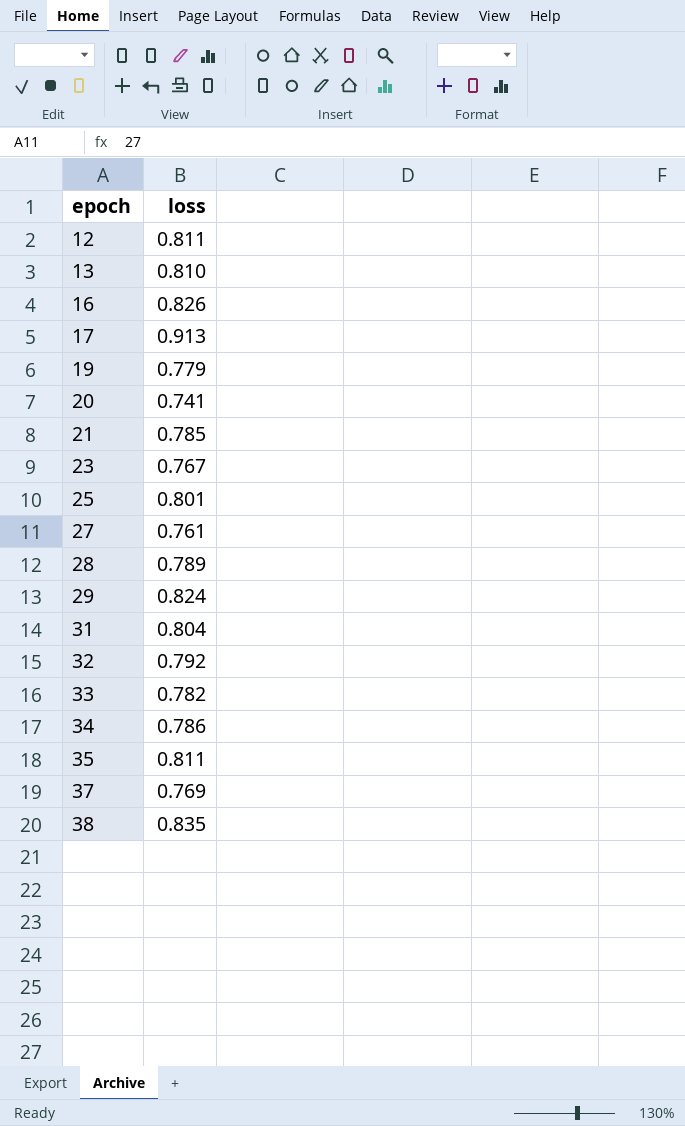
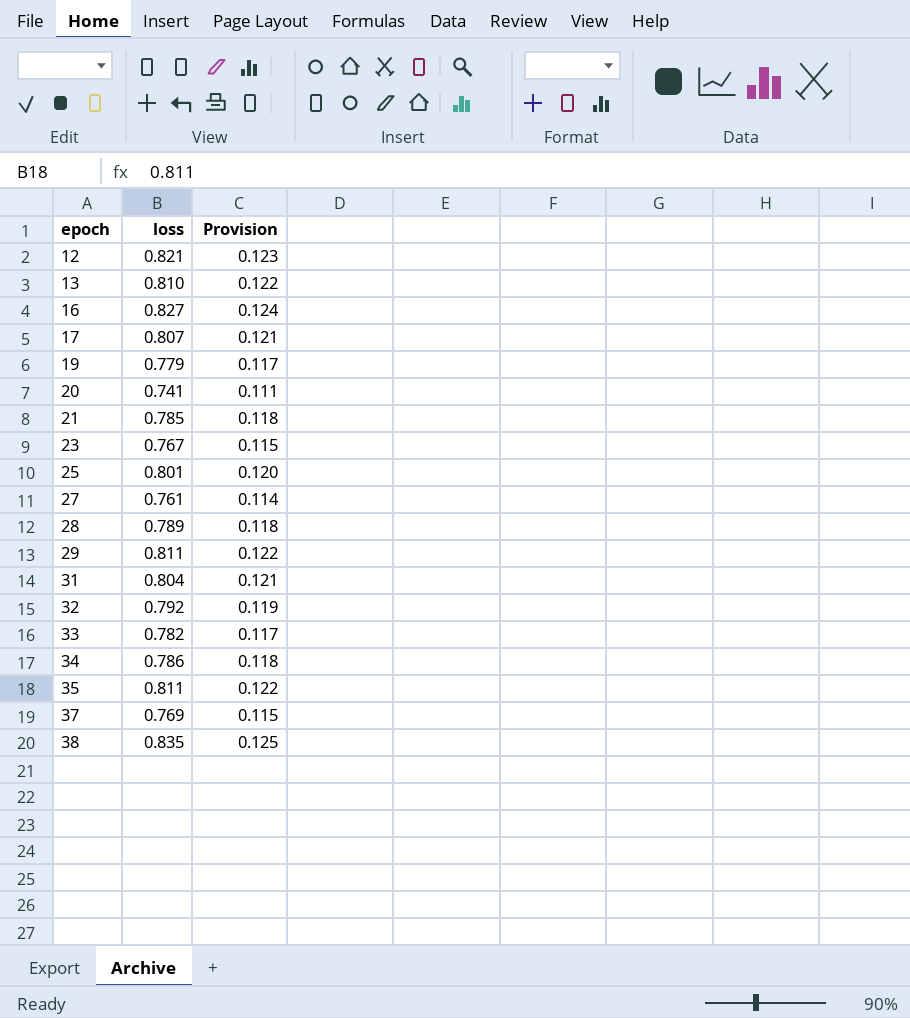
column Provision | formula: none -> [loss] * 0.15
12 | loss: 0.811 -> 0.821
16 | loss: 0.826 -> 0.827
17 | loss: 0.913 -> 0.807
29 | loss: 0.824 -> 0.811

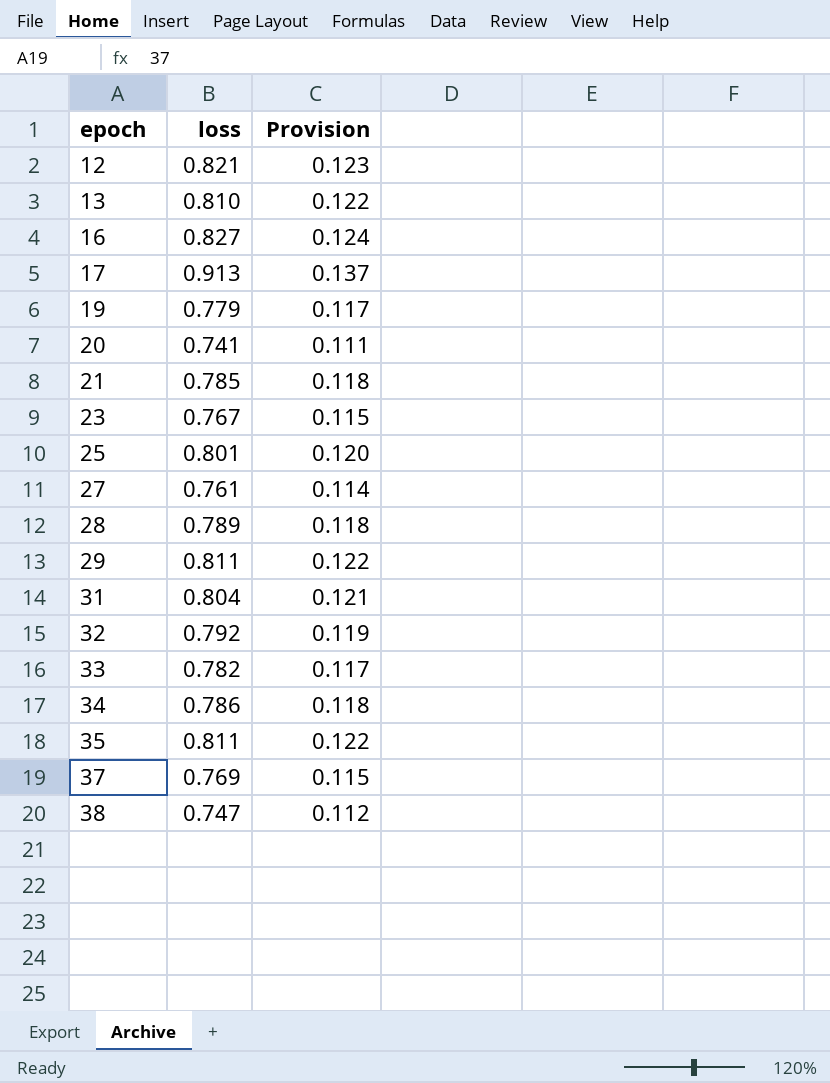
17 | loss: 0.807 -> 0.913
17 | Provision: 0.121 -> 0.137
38 | loss: 0.835 -> 0.747
38 | Provision: 0.125 -> 0.112

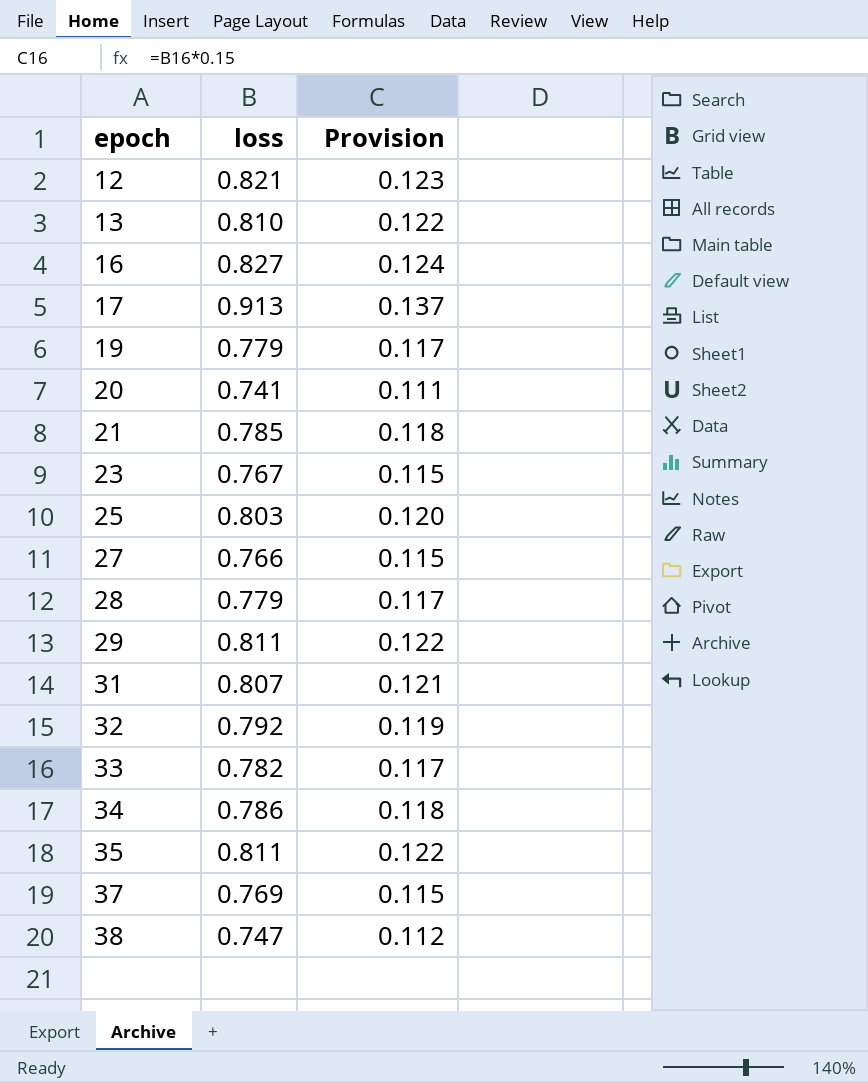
25 | loss: 0.801 -> 0.803
27 | loss: 0.761 -> 0.766
27 | Provision: 0.114 -> 0.115
28 | loss: 0.789 -> 0.779
28 | Provision: 0.118 -> 0.117
31 | loss: 0.804 -> 0.807

